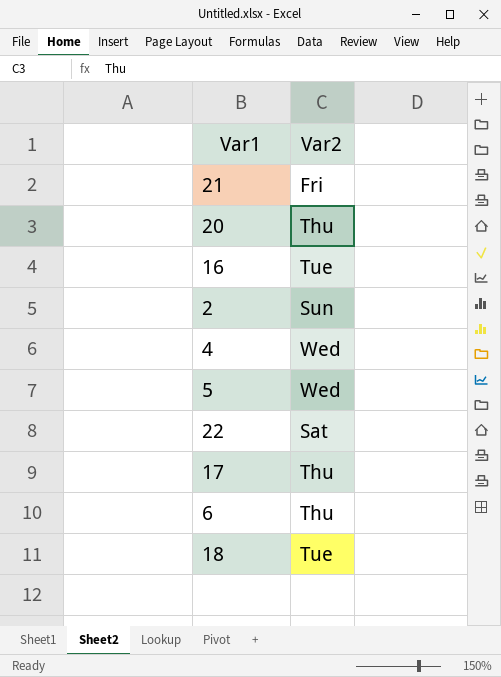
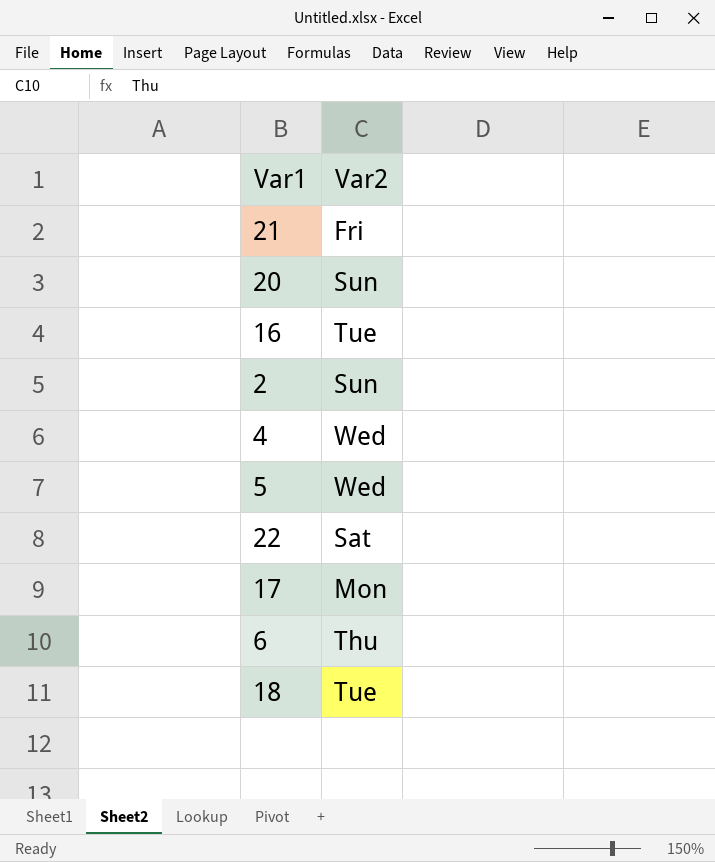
20 | Var2: Thu -> Sun
17 | Var2: Thu -> Mon

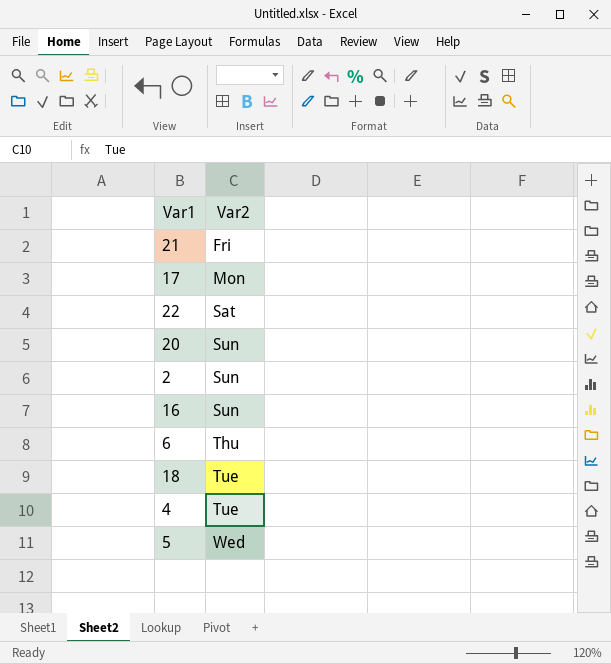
row order: none -> Var2 ascending
16 | Var2: Tue -> Sun
4 | Var2: Wed -> Tue

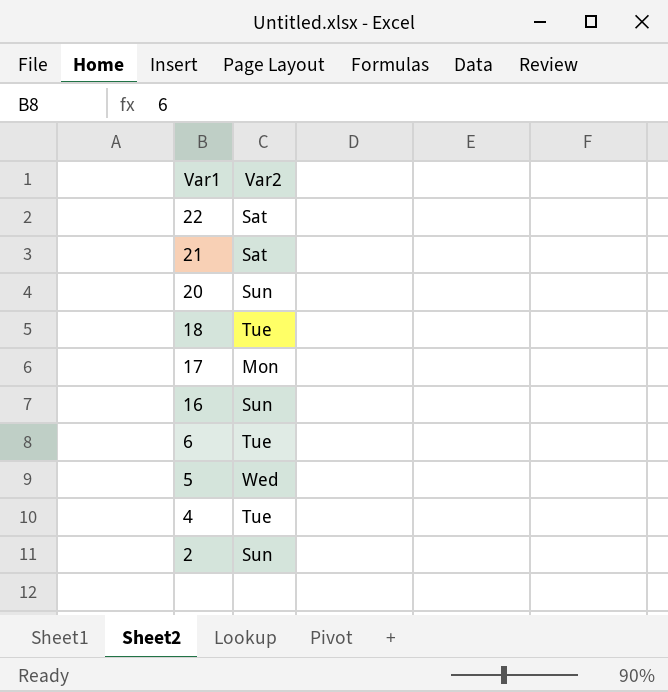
row order: Var2 ascending -> Var1 descending
21 | Var2: Fri -> Sat
6 | Var2: Thu -> Tue

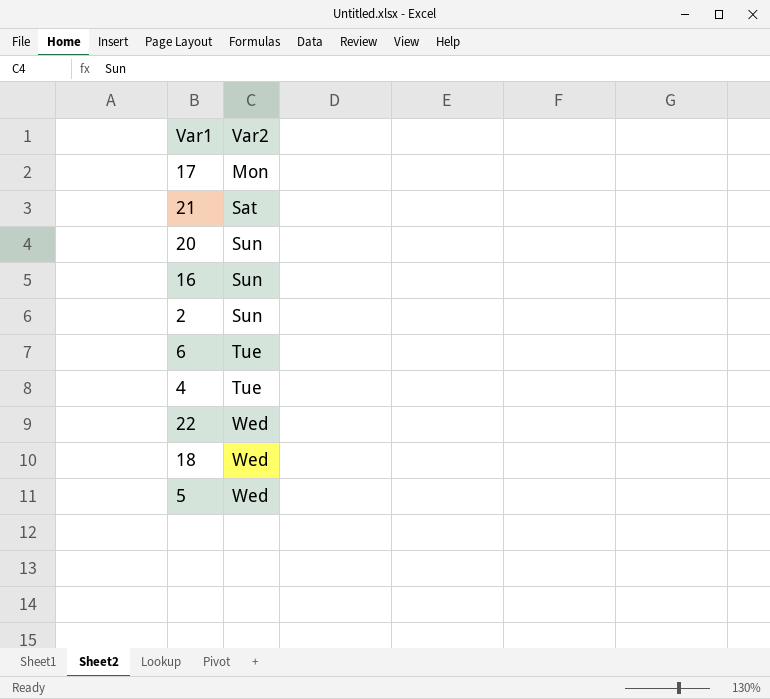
row order: Var1 descending -> Var2 ascending
22 | Var2: Sat -> Wed
18 | Var2: Tue -> Wed

